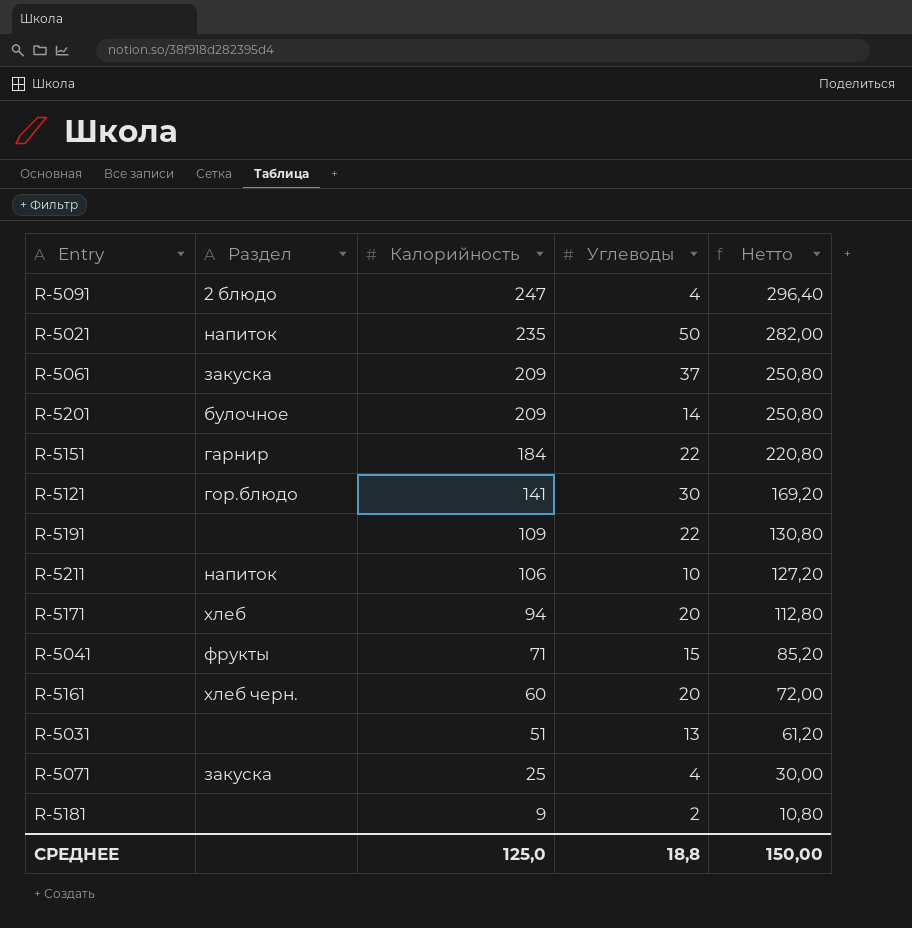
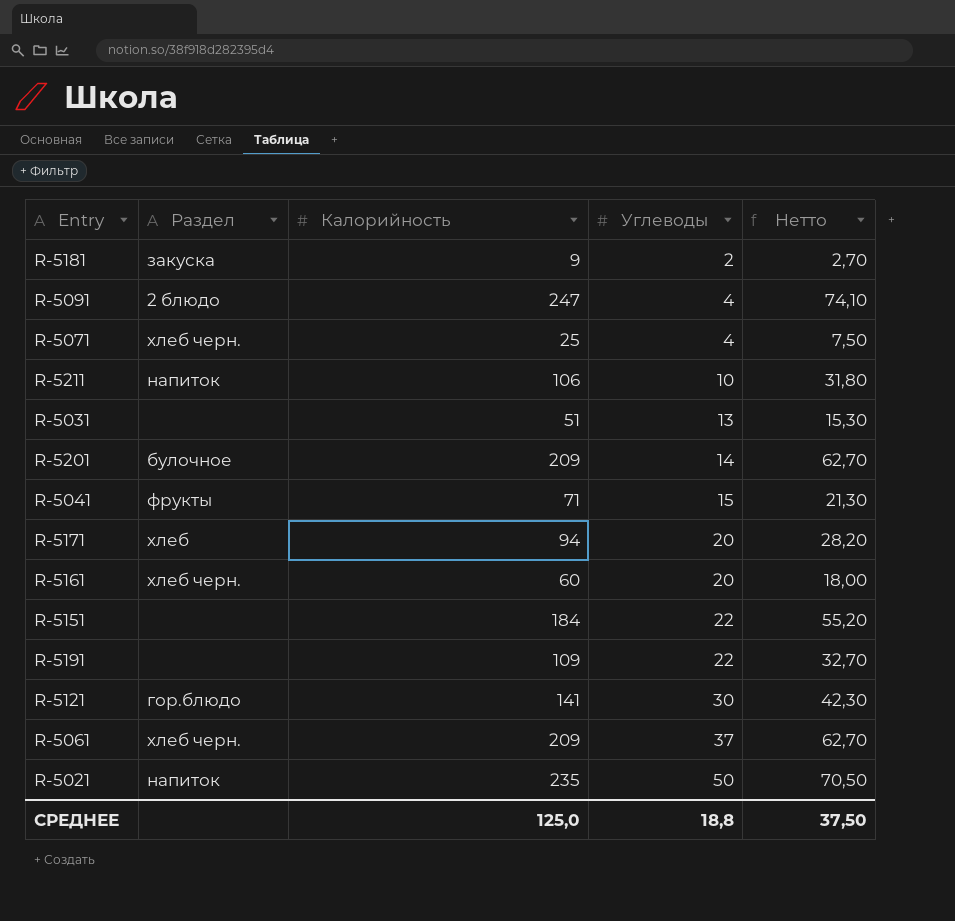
row order: Калорийность descending -> Углеводы ascending
column Нетто | formula: [Калорийность] * 1,2 -> [Калорийность] * 0,3
R-5181 | Раздел: none -> закуска
R-5071 | Раздел: закуска -> хлеб черн.
R-5151 | Раздел: гарнир -> none
R-5061 | Раздел: закуска -> хлеб черн.
СРЕДНЕЕ | Нетто: 150,00 -> 37,50

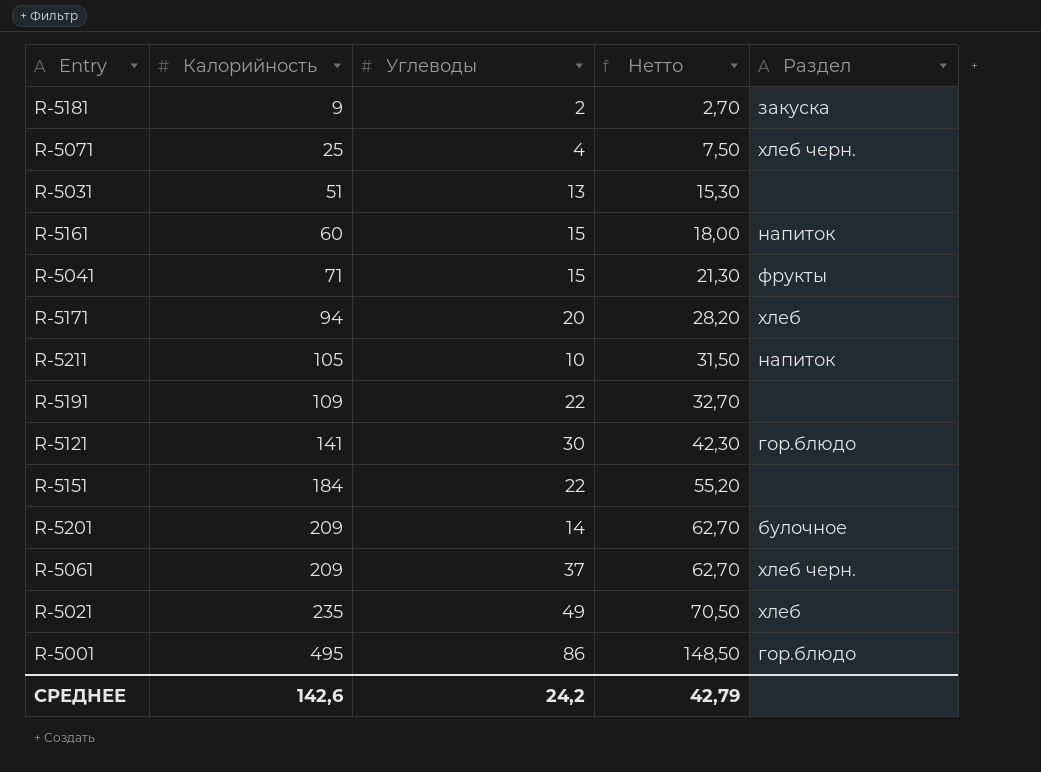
row order: Углеводы ascending -> Калорийность ascending
column Раздел | position: 2 -> 5
row R-5091: 2 блюдо | 247 | 4 | 74,10 -> none
R-5161 | Углеводы: 20 -> 15
R-5161 | Раздел: хлеб черн. -> напиток
R-5211 | Калорийность: 106 -> 105
R-5211 | Нетто: 31,80 -> 31,50
R-5021 | Углеводы: 50 -> 49
R-5021 | Раздел: напиток -> хлеб
row R-5001: none -> 495 | 86 | 148,50 | гор.блюдо
СРЕДНЕЕ | Калорийность: 125,0 -> 142,6
СРЕДНЕЕ | Углеводы: 18,8 -> 24,2
СРЕДНЕЕ | Нетто: 37,50 -> 42,79

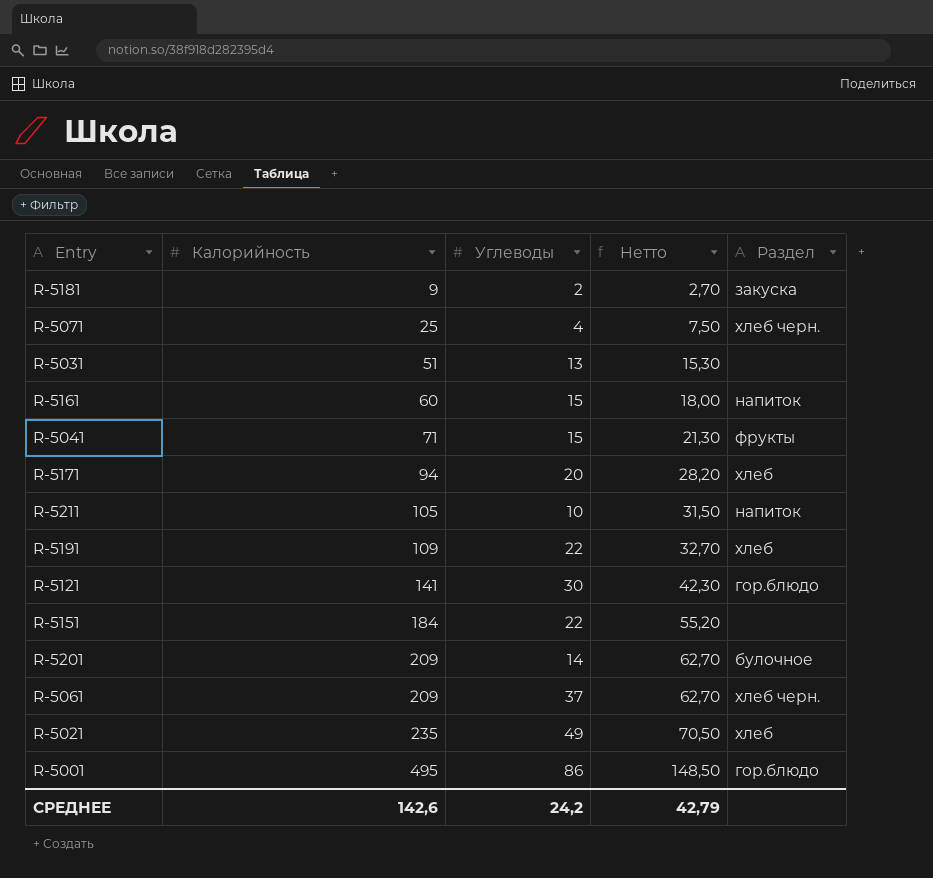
R-5191 | Раздел: none -> хлеб

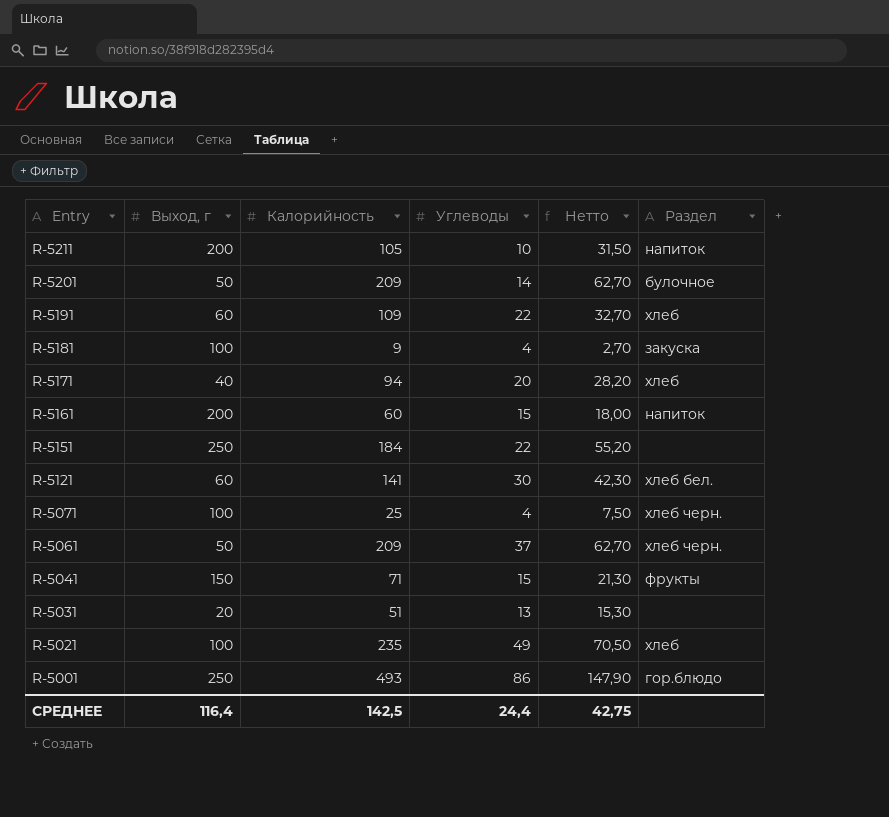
row order: Калорийность ascending -> Entry descending
column Выход, г | position: none -> 2
R-5181 | Углеводы: 2 -> 4
R-5121 | Раздел: гор.блюдо -> хлеб бел.
R-5001 | Калорийность: 495 -> 493
R-5001 | Нетто: 148,50 -> 147,90
СРЕДНЕЕ | Калорийность: 142,6 -> 142,5
СРЕДНЕЕ | Углеводы: 24,2 -> 24,4
СРЕДНЕЕ | Нетто: 42,79 -> 42,75

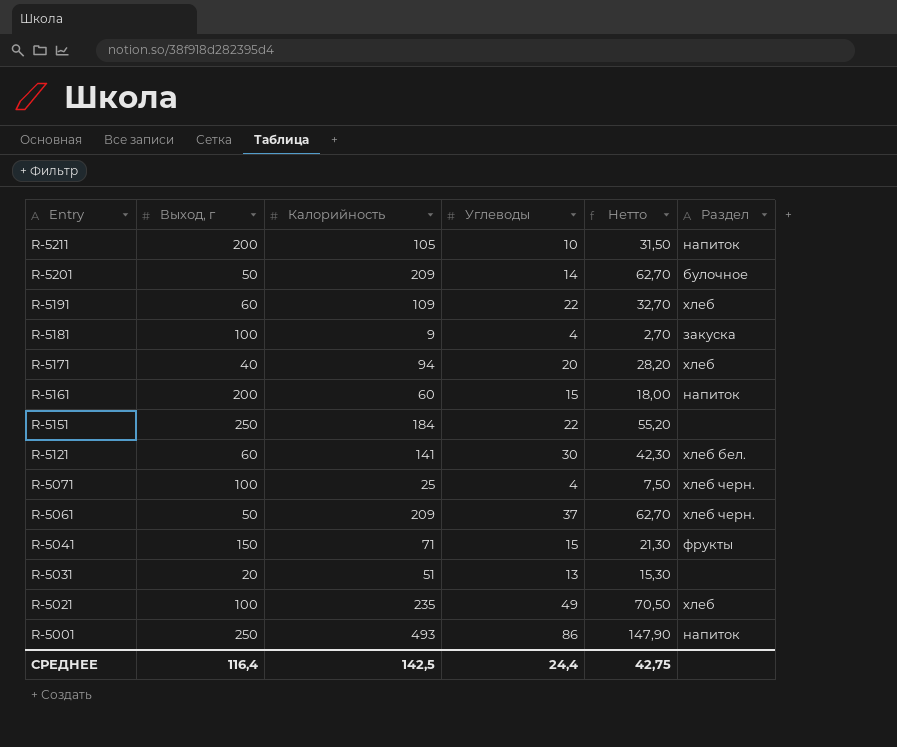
R-5001 | Раздел: гор.блюдо -> напиток

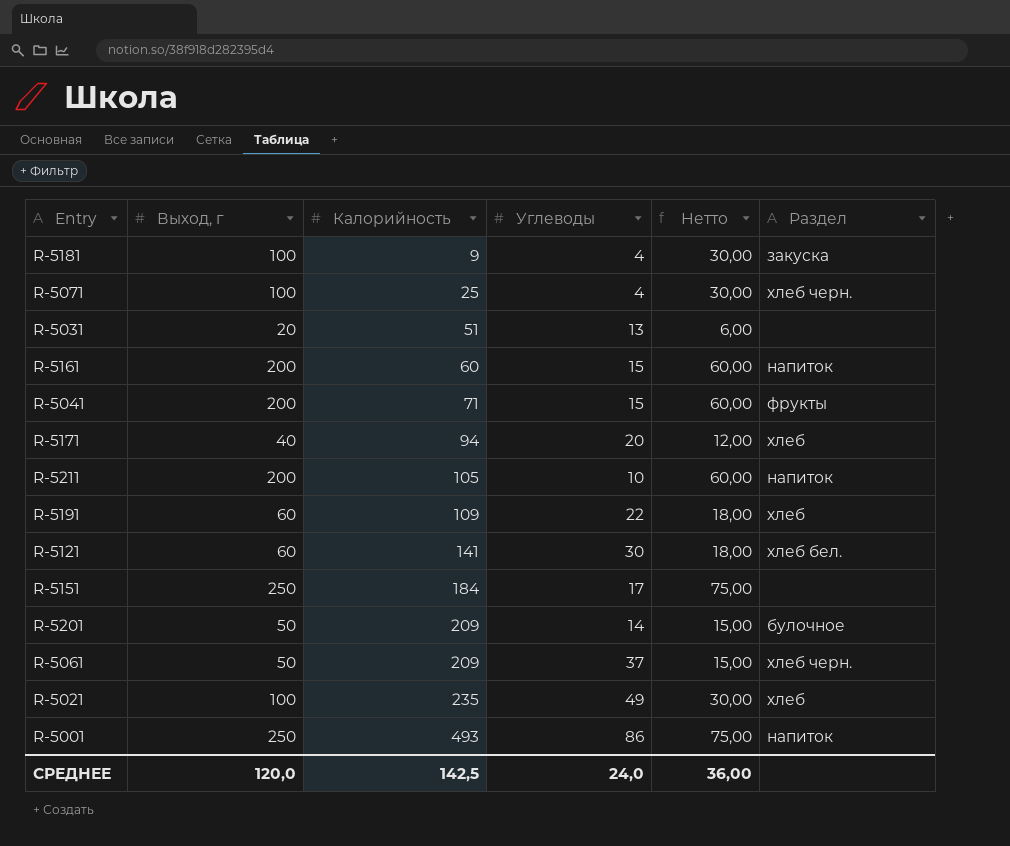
row order: Entry descending -> Калорийность ascending
column Нетто | formula: [Калорийность] * 0,3 -> [Выход, г] * 0,3
R-5041 | Выход, г: 150 -> 200
R-5151 | Углеводы: 22 -> 17
СРЕДНЕЕ | Выход, г: 116,4 -> 120,0
СРЕДНЕЕ | Углеводы: 24,4 -> 24,0
СРЕДНЕЕ | Нетто: 42,75 -> 36,00

